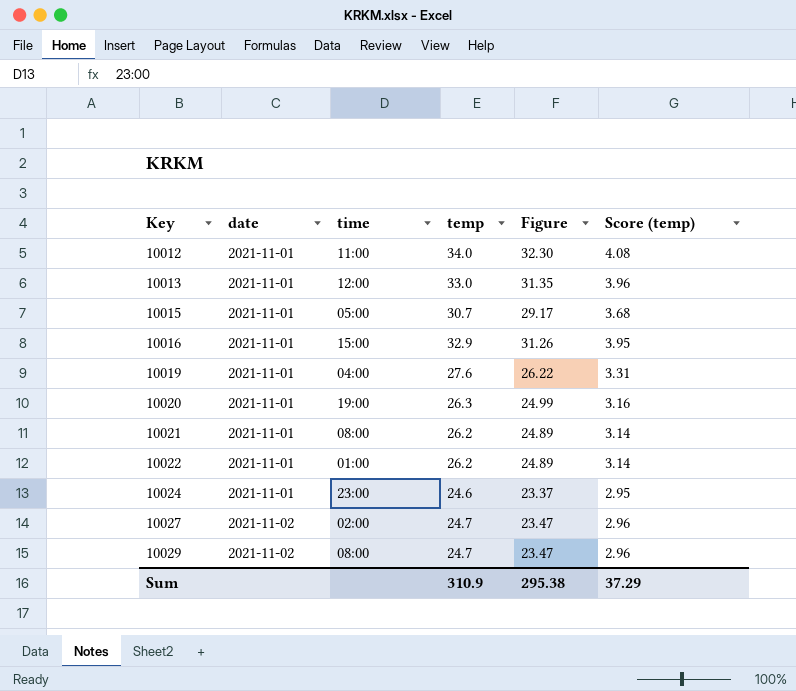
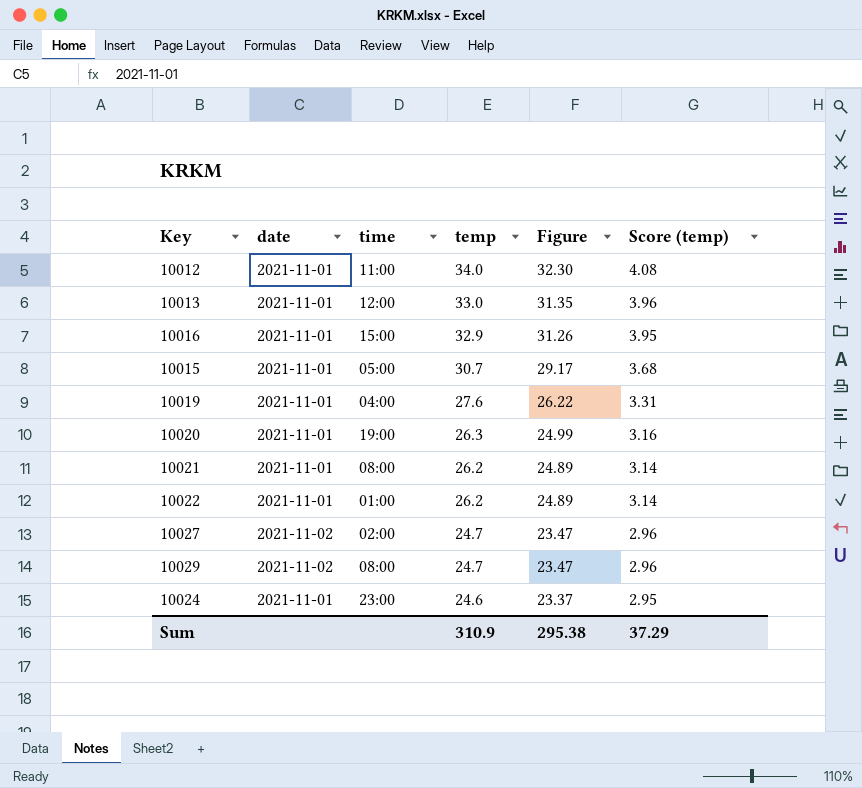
row order: Key ascending -> temp descending

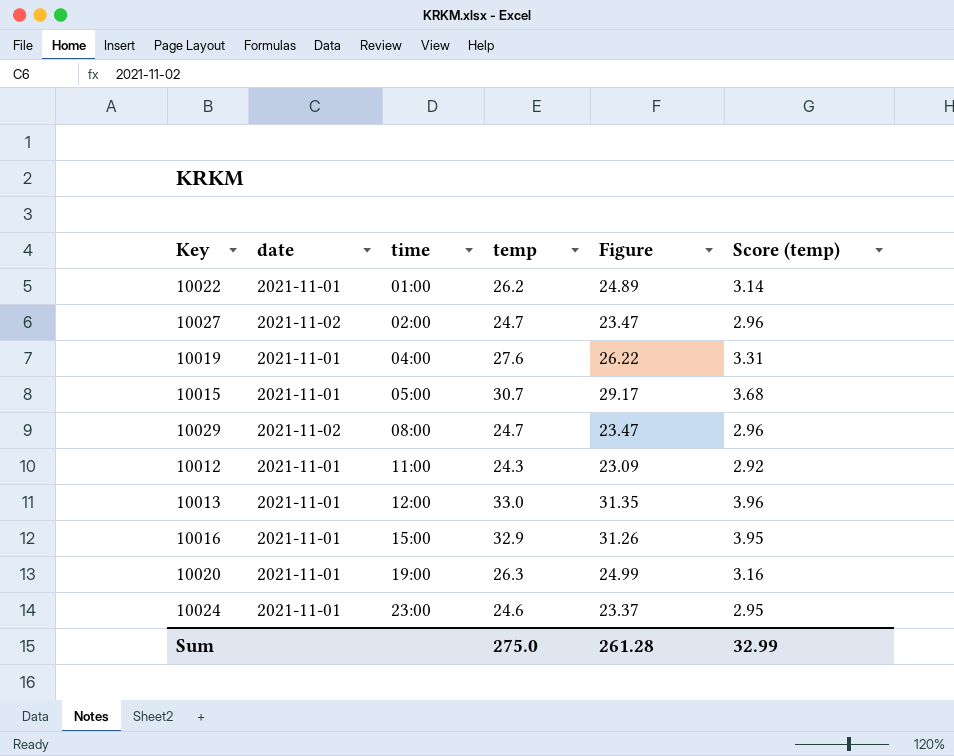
row order: temp descending -> time ascending
row 10021: 2021-11-01 | 08:00 | 26.2 | 24.89 | 3.14 -> none
10012 | temp: 34.0 -> 24.3
10012 | Figure: 32.30 -> 23.09
10012 | Score (temp): 4.08 -> 2.92
Sum | temp: 310.9 -> 275.0
Sum | Figure: 295.38 -> 261.28
Sum | Score (temp): 37.29 -> 32.99

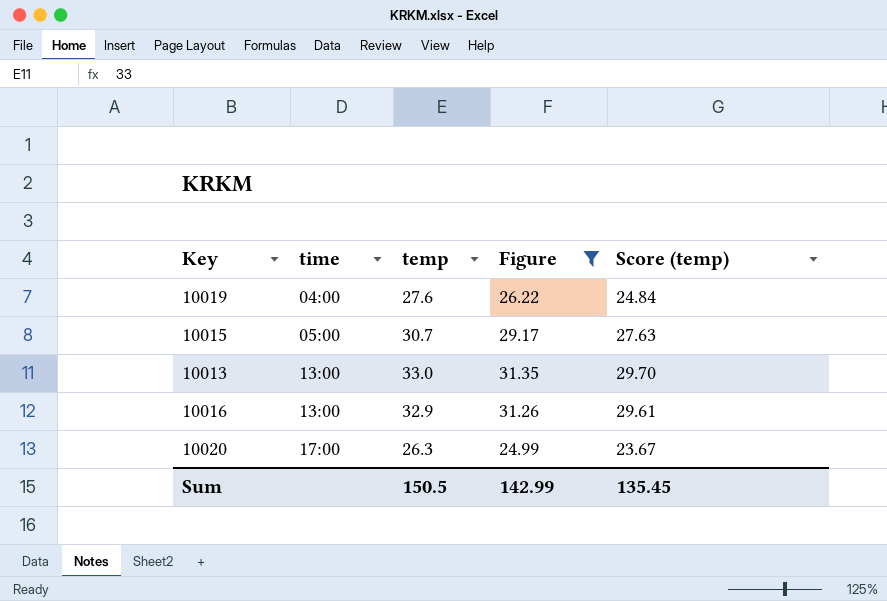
filter: none -> Figure >= 24.99
column date | position: 2 -> none
column Score (temp) | formula: [temp] * 0.12 -> [temp] * 0.9
10013 | time: 12:00 -> 13:00
10016 | time: 15:00 -> 13:00
10020 | time: 19:00 -> 17:00
Sum | temp: 275.0 -> 150.5
Sum | Figure: 261.28 -> 142.99
Sum | Score (temp): 32.99 -> 135.45

